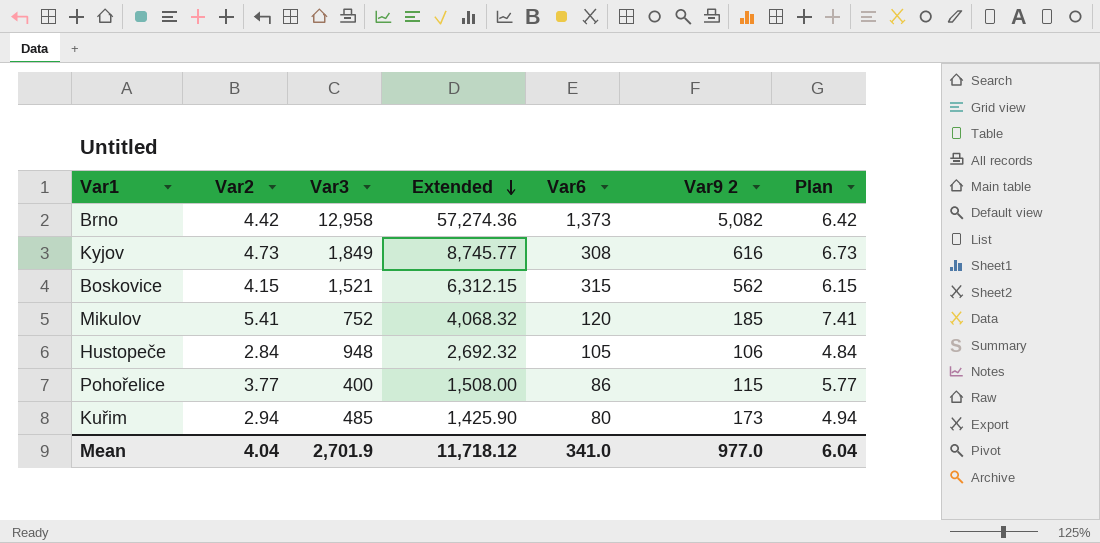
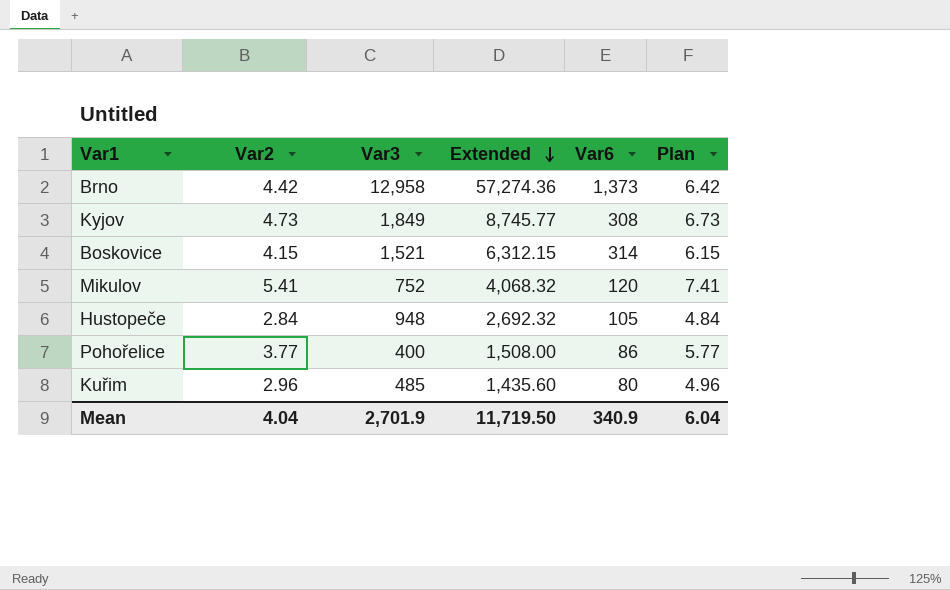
column Var9 2 | position: 6 -> none
Boskovice | Var6: 315 -> 314
Kuřim | Var2: 2.94 -> 2.96
Kuřim | Extended: 1,425.90 -> 1,435.60
Kuřim | Plan: 4.94 -> 4.96
Mean | Extended: 11,718.12 -> 11,719.50
Mean | Var6: 341.0 -> 340.9

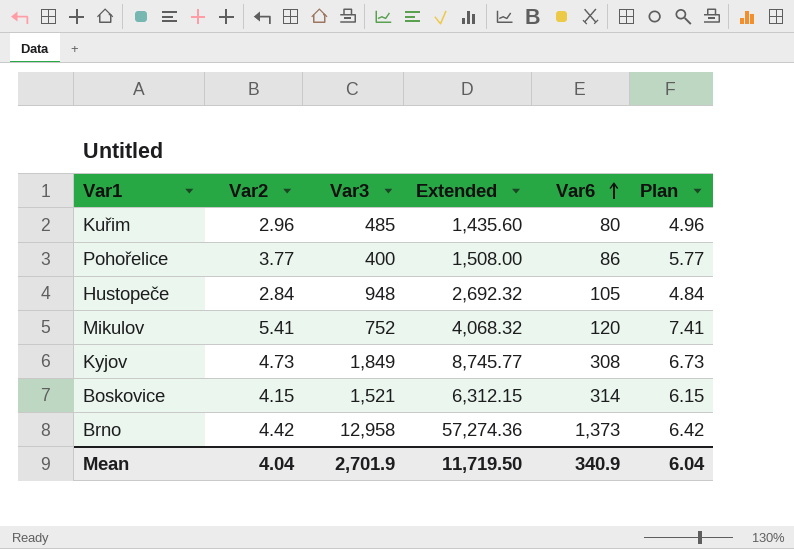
row order: Extended descending -> Var6 ascending

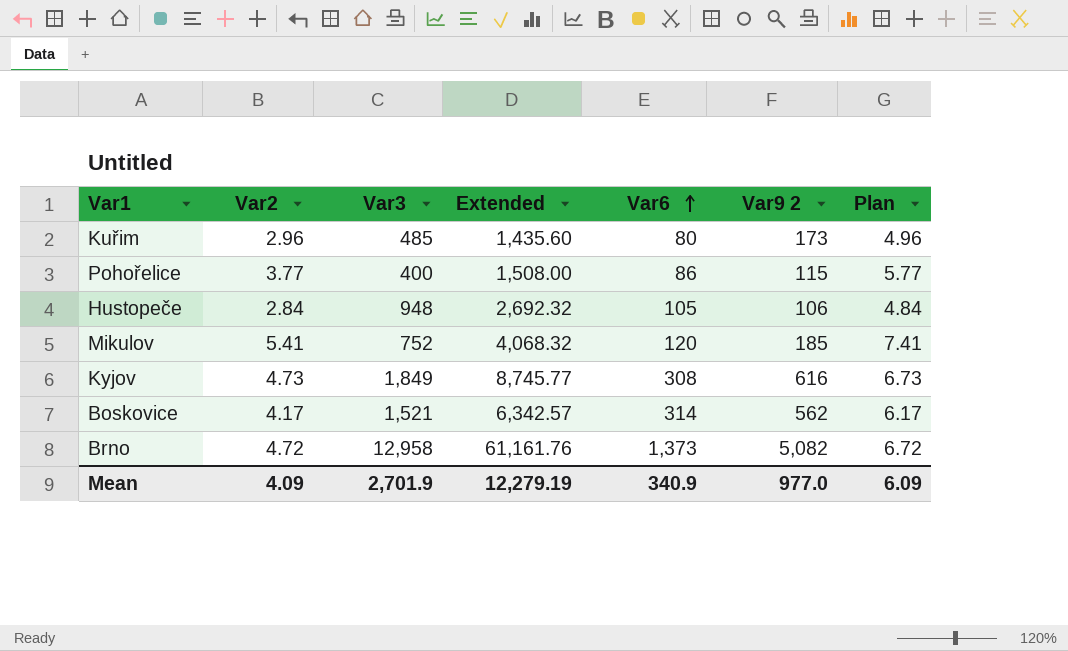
column Var9 2 | position: none -> 6
Boskovice | Var2: 4.15 -> 4.17
Boskovice | Extended: 6,312.15 -> 6,342.57
Boskovice | Plan: 6.15 -> 6.17
Brno | Var2: 4.42 -> 4.72
Brno | Extended: 57,274.36 -> 61,161.76
Brno | Plan: 6.42 -> 6.72
Mean | Var2: 4.04 -> 4.09
Mean | Extended: 11,719.50 -> 12,279.19
Mean | Plan: 6.04 -> 6.09

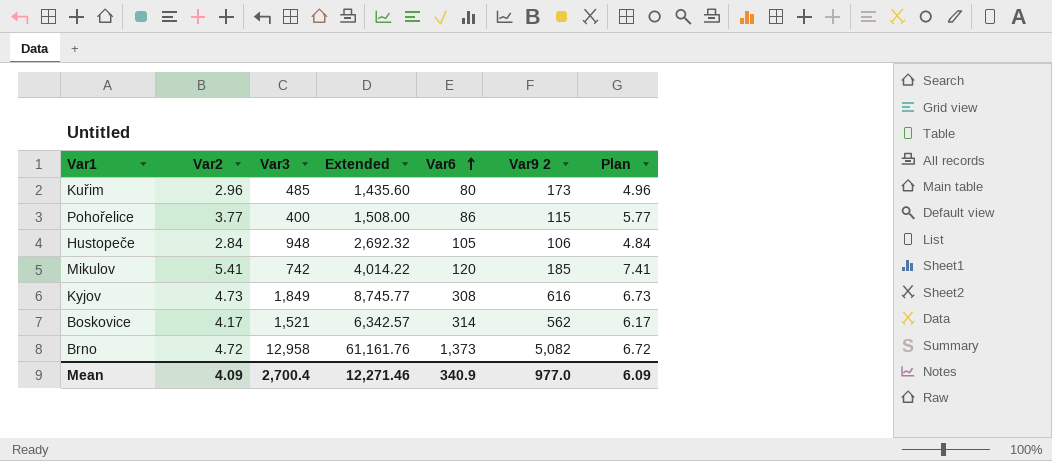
Mikulov | Var3: 752 -> 742
Mikulov | Extended: 4,068.32 -> 4,014.22
Mean | Var3: 2,701.9 -> 2,700.4
Mean | Extended: 12,279.19 -> 12,271.46

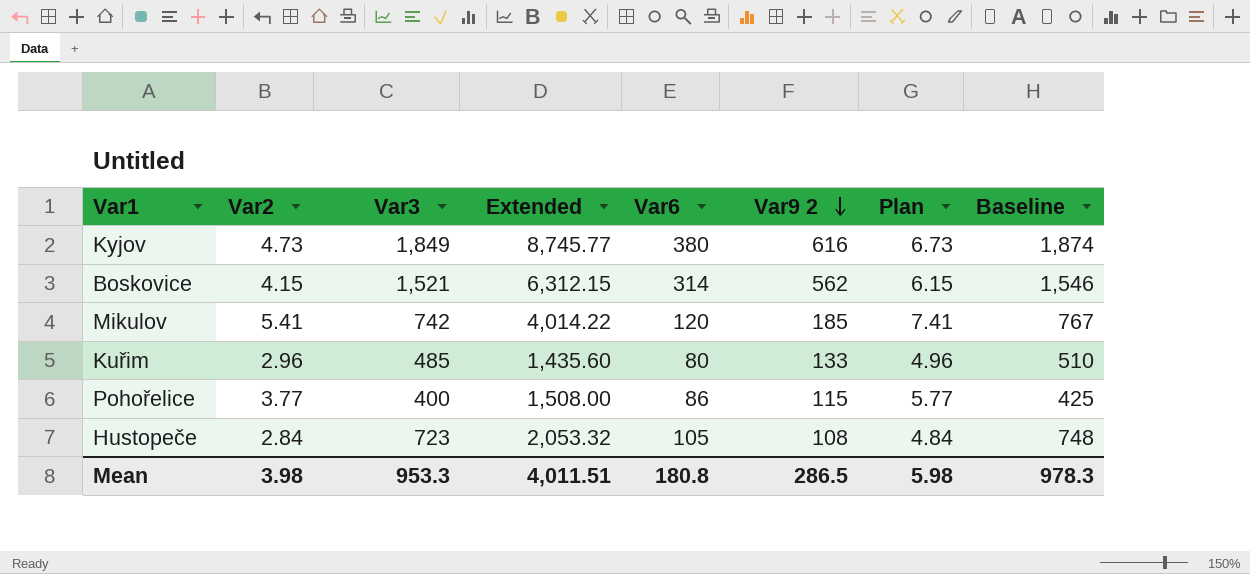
row order: Var6 ascending -> Var9 2 descending
column Baseline | formula: none -> [Var3] + 25
row Brno: 4.72 | 12,958 | 61,161.76 | 1,373 | 5,082 | 6.72 -> none
Kyjov | Var6: 308 -> 380
Boskovice | Var2: 4.17 -> 4.15
Boskovice | Extended: 6,342.57 -> 6,312.15
Boskovice | Plan: 6.17 -> 6.15
Kuřim | Var9 2: 173 -> 133
Hustopeče | Var3: 948 -> 723
Hustopeče | Extended: 2,692.32 -> 2,053.32
Hustopeče | Var9 2: 106 -> 108
Mean | Var2: 4.09 -> 3.98
Mean | Var3: 2,700.4 -> 953.3
Mean | Extended: 12,271.46 -> 4,011.51
Mean | Var6: 340.9 -> 180.8
Mean | Var9 2: 977.0 -> 286.5
Mean | Plan: 6.09 -> 5.98

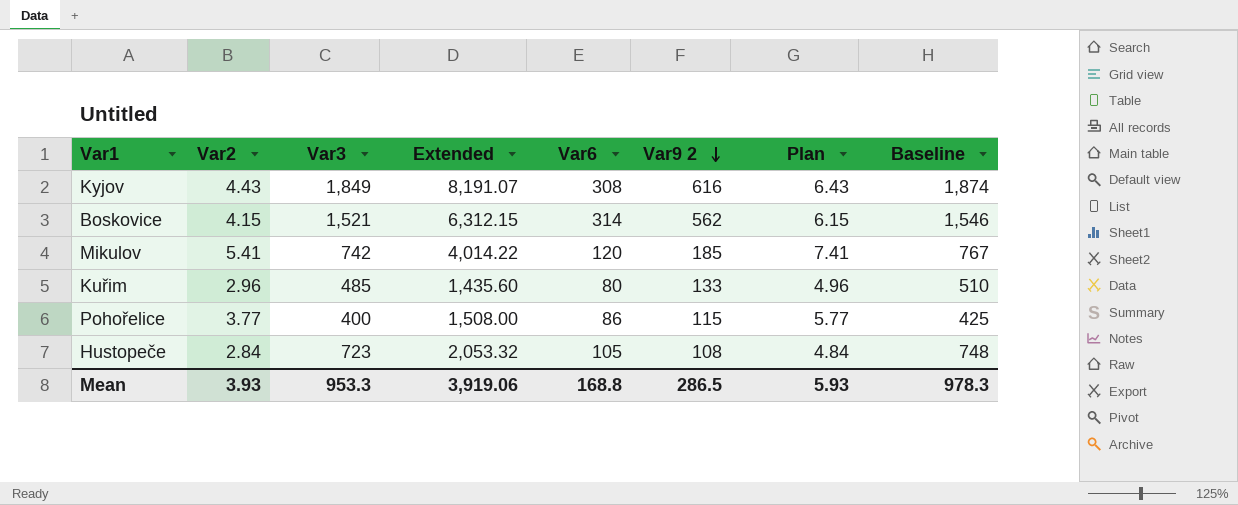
Kyjov | Var2: 4.73 -> 4.43
Kyjov | Extended: 8,745.77 -> 8,191.07
Kyjov | Var6: 380 -> 308
Kyjov | Plan: 6.73 -> 6.43
Mean | Var2: 3.98 -> 3.93
Mean | Extended: 4,011.51 -> 3,919.06
Mean | Var6: 180.8 -> 168.8
Mean | Plan: 5.98 -> 5.93

